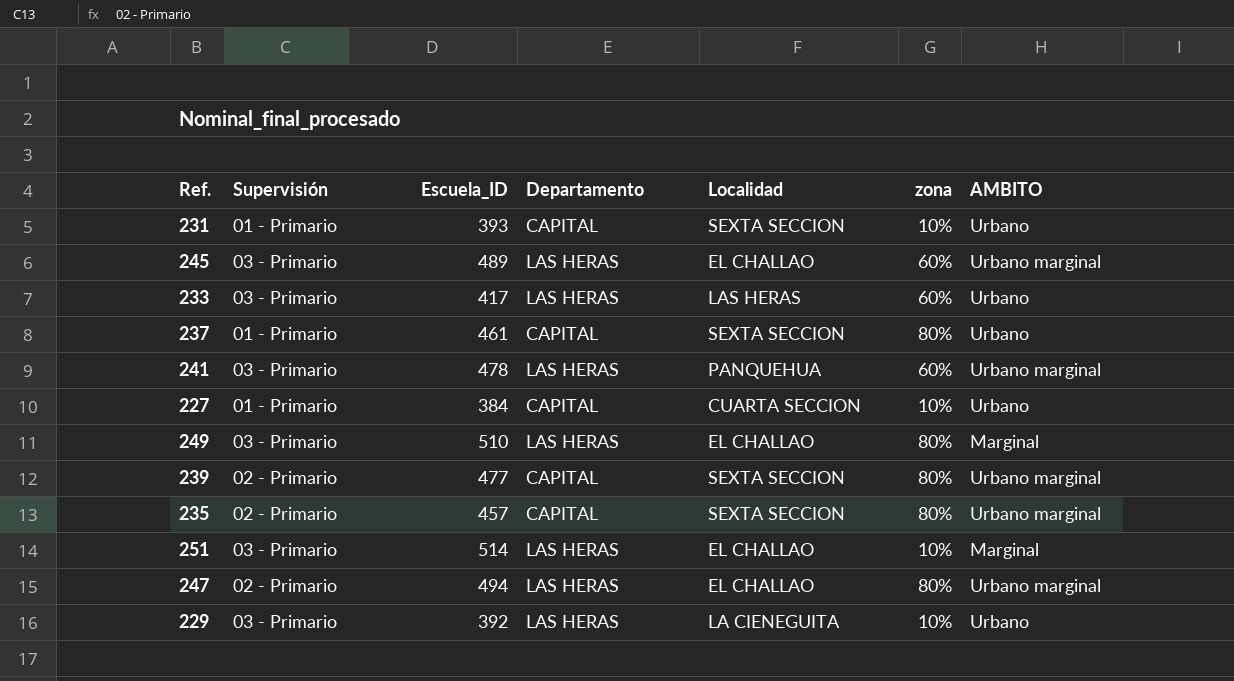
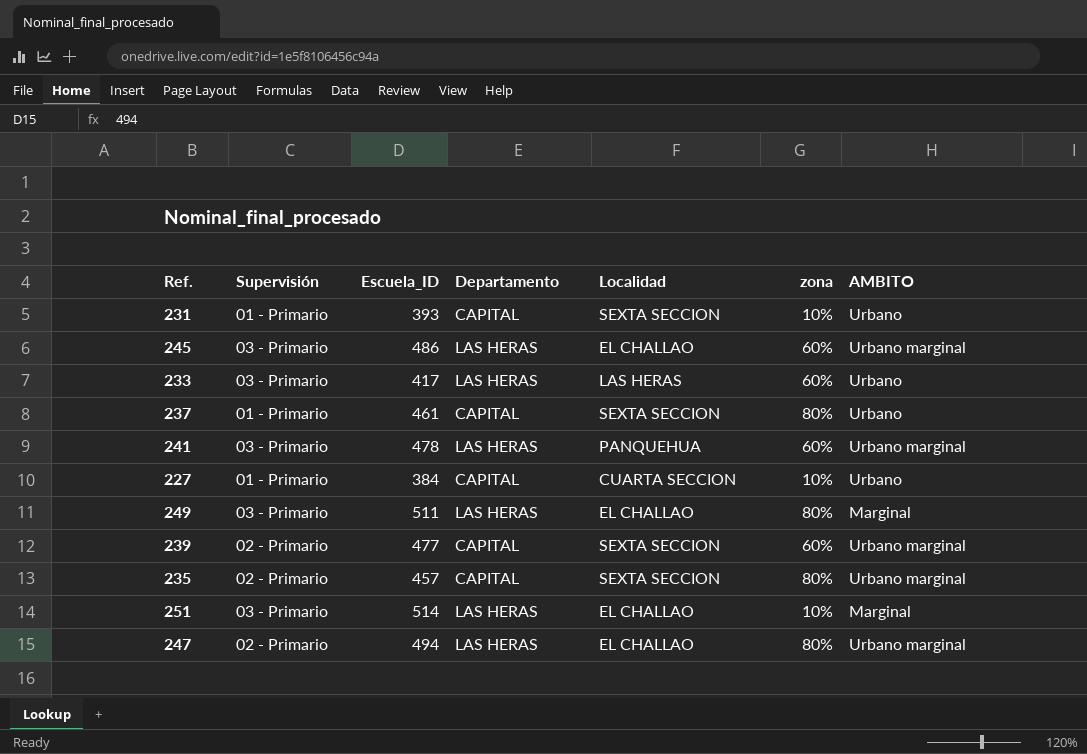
row 229: 03 - Primario | 392 | LAS HERAS | LA CIENEGUITA | 10% | Urbano -> none
245 | Escuela_ID: 489 -> 486
249 | Escuela_ID: 510 -> 511
239 | zona: 80% -> 60%

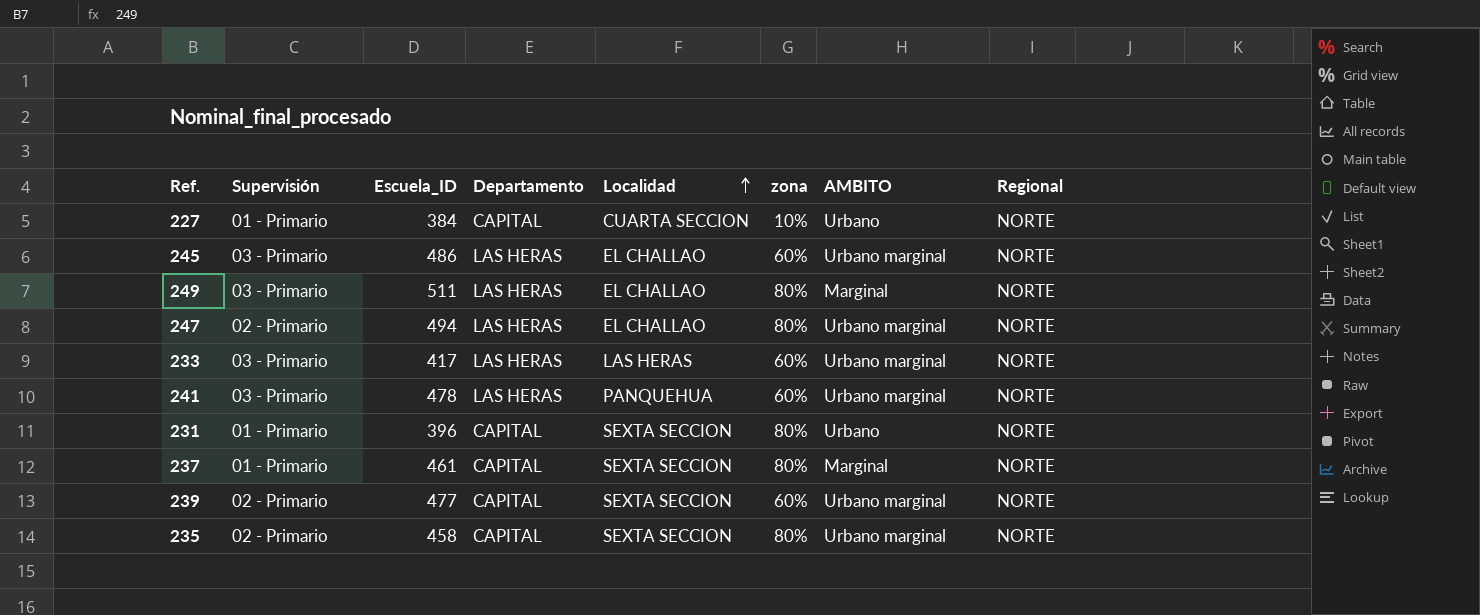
row order: none -> Localidad ascending
column Regional | position: none -> 8
row 251: 03 - Primario | 514 | LAS HERAS | EL CHALLAO | 10% | Marginal -> none
233 | AMBITO: Urbano -> Urbano marginal
231 | Escuela_ID: 393 -> 396
231 | zona: 10% -> 80%
237 | AMBITO: Urbano -> Marginal
235 | Escuela_ID: 457 -> 458

